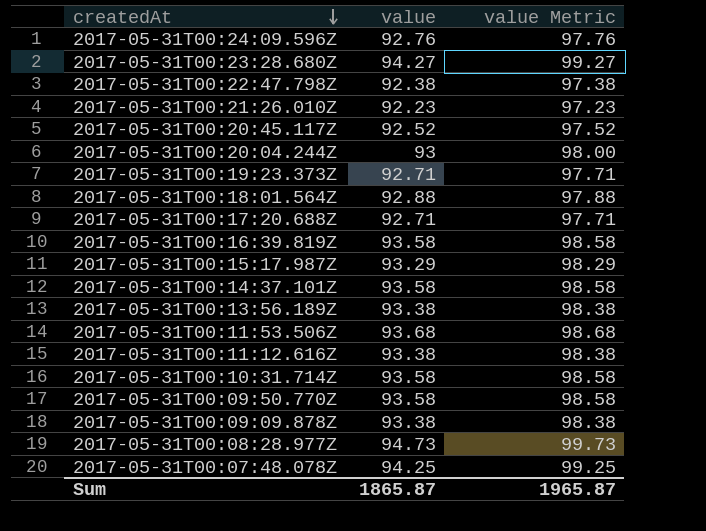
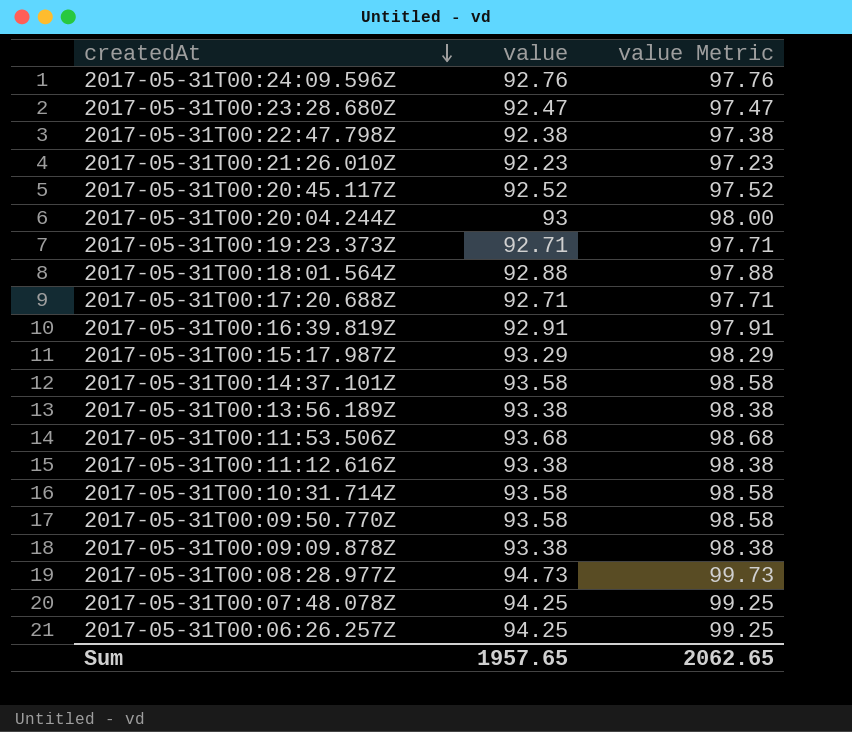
2017-05-31T00:23:28.680Z | value: 94.27 -> 92.47
2017-05-31T00:23:28.680Z | value Metric: 99.27 -> 97.47
2017-05-31T00:16:39.819Z | value: 93.58 -> 92.91
2017-05-31T00:16:39.819Z | value Metric: 98.58 -> 97.91
row 2017-05-31T00:06:26.257Z: none -> 94.25 | 99.25
Sum | value: 1865.87 -> 1957.65
Sum | value Metric: 1965.87 -> 2062.65

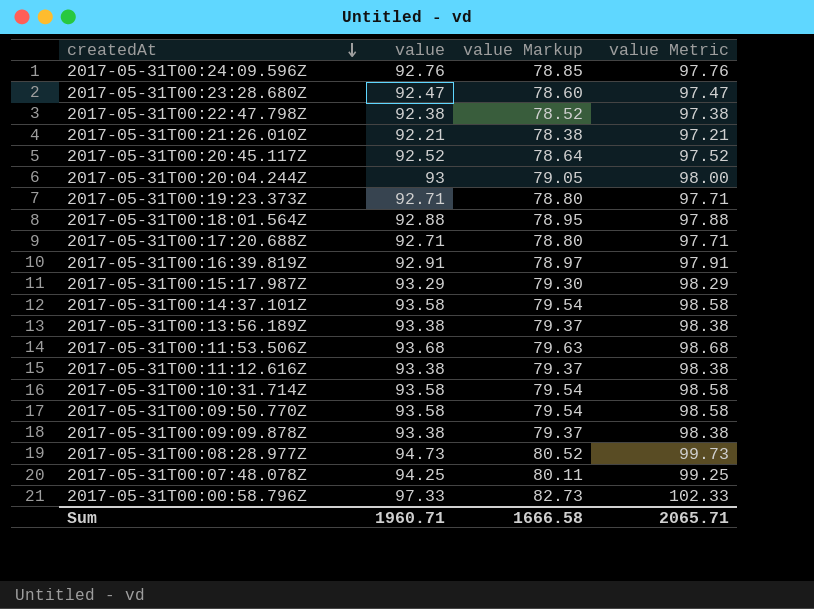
column value Markup | formula: none -> [value] * 0.85
row 2017-05-31T00:06:26.257Z: 94.25 | 99.25 -> none
2017-05-31T00:21:26.010Z | value: 92.23 -> 92.21
2017-05-31T00:21:26.010Z | value Metric: 97.23 -> 97.21
row 2017-05-31T00:00:58.796Z: none -> 97.33 | 82.73 | 102.33
Sum | value: 1957.65 -> 1960.71
Sum | value Metric: 2062.65 -> 2065.71

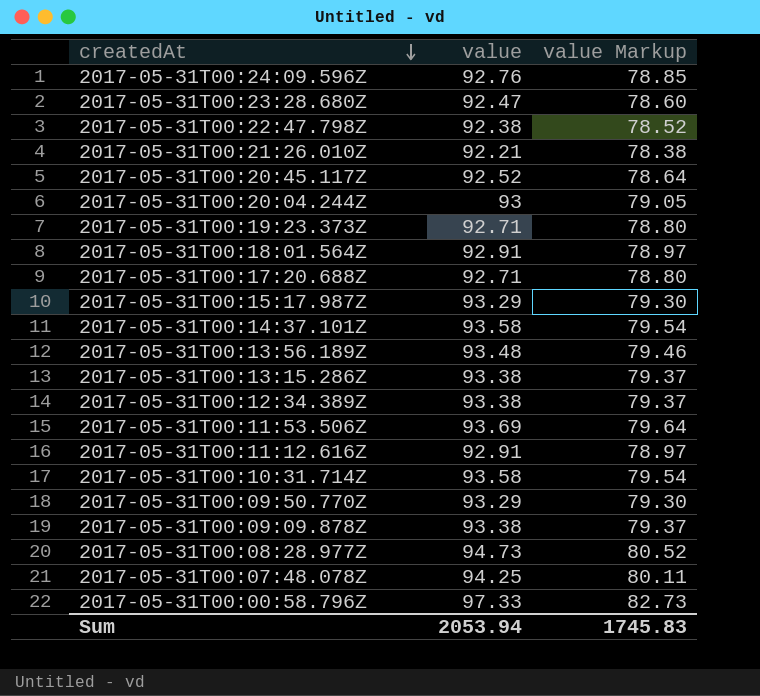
column value Metric | formula: [value] + 5 -> none
row 2017-05-31T00:16:39.819Z: 92.91 | 78.97 | 97.91 -> none
2017-05-31T00:18:01.564Z | value: 92.88 -> 92.91
2017-05-31T00:18:01.564Z | value Markup: 78.95 -> 78.97
2017-05-31T00:13:56.189Z | value: 93.38 -> 93.48
2017-05-31T00:13:56.189Z | value Markup: 79.37 -> 79.46
row 2017-05-31T00:13:15.286Z: none -> 93.38 | 79.37
row 2017-05-31T00:12:34.389Z: none -> 93.38 | 79.37
2017-05-31T00:11:53.506Z | value: 93.68 -> 93.69
2017-05-31T00:11:53.506Z | value Markup: 79.63 -> 79.64
2017-05-31T00:11:12.616Z | value: 93.38 -> 92.91
2017-05-31T00:11:12.616Z | value Markup: 79.37 -> 78.97
2017-05-31T00:09:50.770Z | value: 93.58 -> 93.29
2017-05-31T00:09:50.770Z | value Markup: 79.54 -> 79.30
Sum | value: 1960.71 -> 2053.94
Sum | value Markup: 1666.58 -> 1745.83

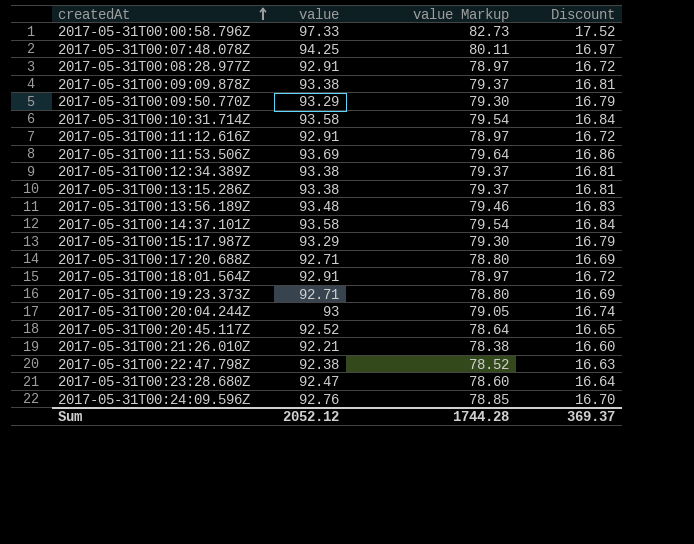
row order: createdAt descending -> createdAt ascending
column Discount | formula: none -> [value] * 0.18
2017-05-31T00:08:28.977Z | value: 94.73 -> 92.91
2017-05-31T00:08:28.977Z | value Markup: 80.52 -> 78.97
Sum | value: 2053.94 -> 2052.12
Sum | value Markup: 1745.83 -> 1744.28

